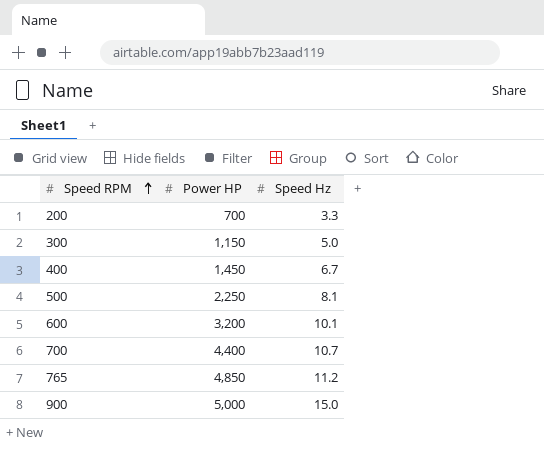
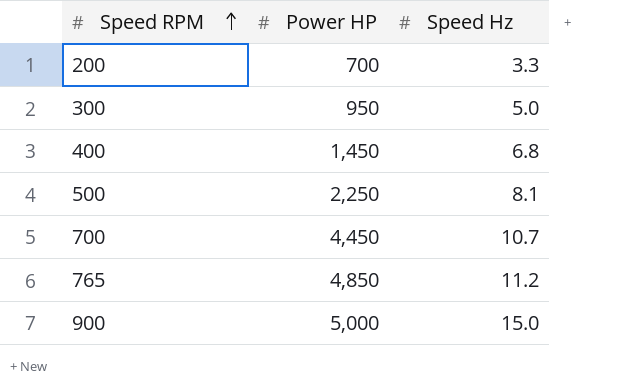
row 600: 3,200 | 10.1 -> none
300 | Power HP: 1,150 -> 950
400 | Speed Hz: 6.7 -> 6.8
700 | Power HP: 4,400 -> 4,450

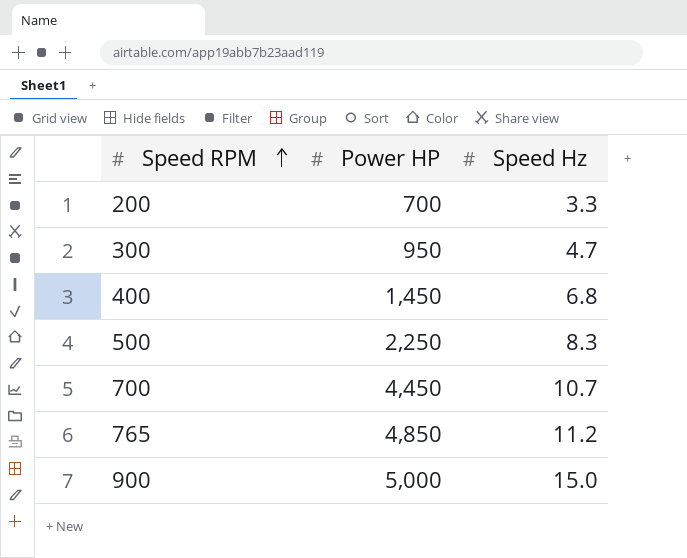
300 | Speed Hz: 5.0 -> 4.7
500 | Speed Hz: 8.1 -> 8.3

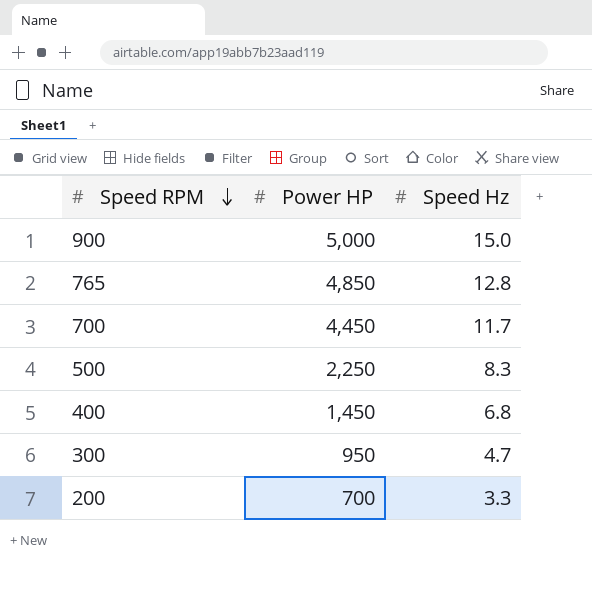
row order: Speed RPM ascending -> Speed RPM descending
765 | Speed Hz: 11.2 -> 12.8
700 | Speed Hz: 10.7 -> 11.7

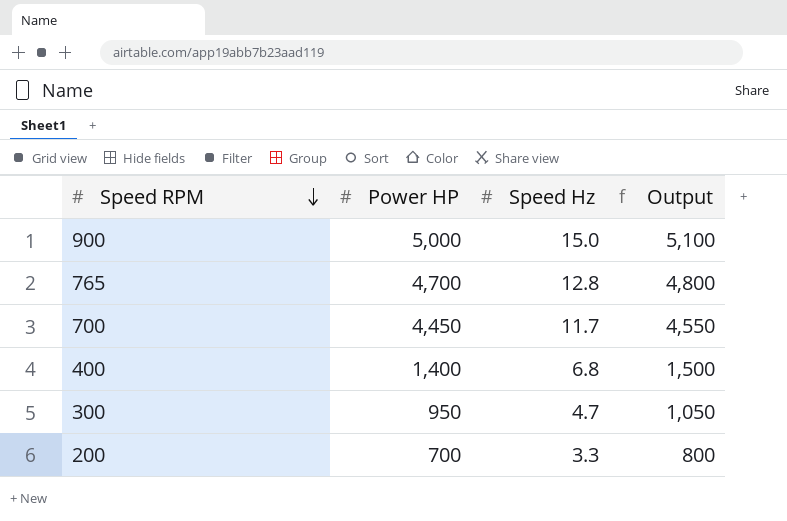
column Output | formula: none -> [Power HP] + 100
row 500: 2,250 | 8.3 -> none
765 | Power HP: 4,850 -> 4,700
400 | Power HP: 1,450 -> 1,400

